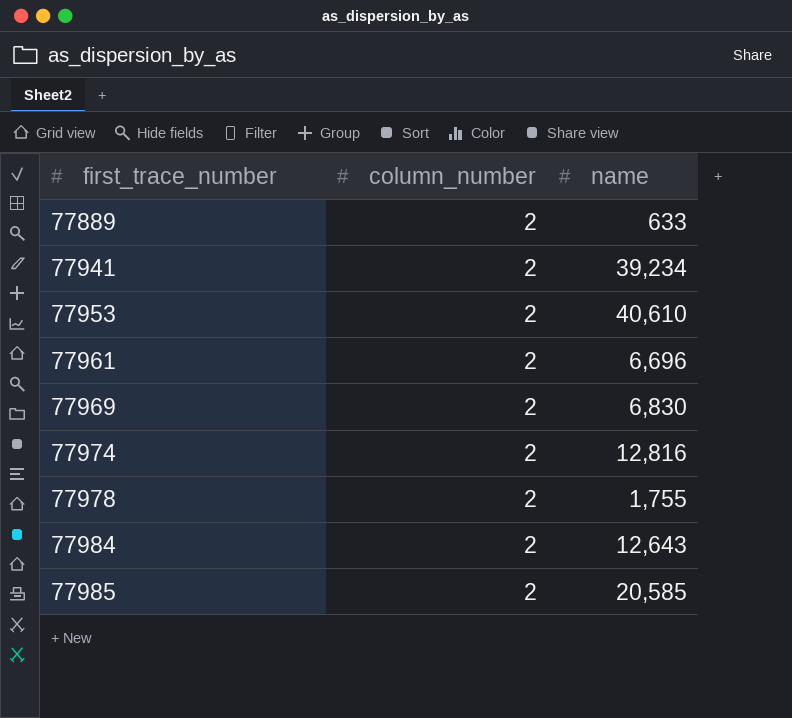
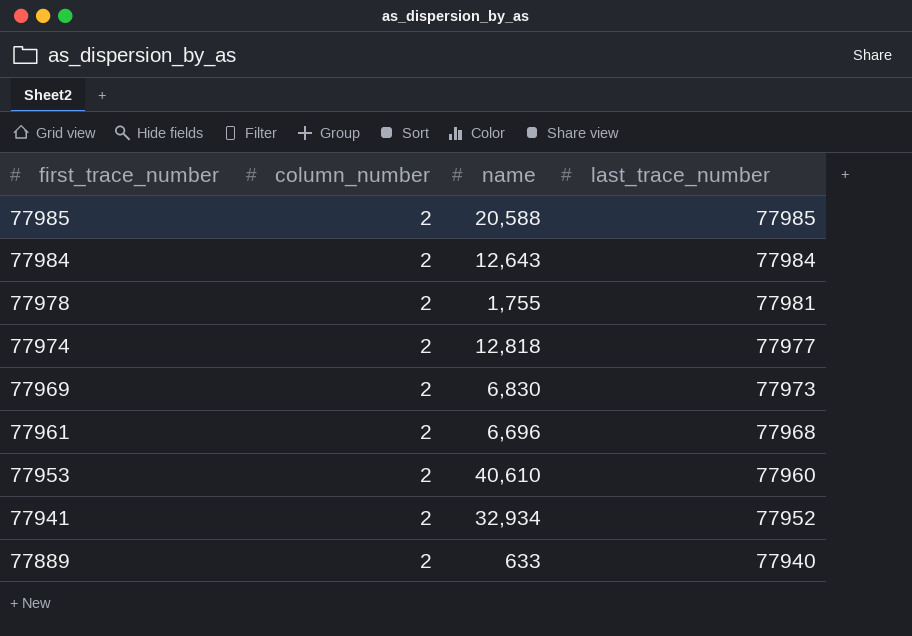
row order: first_trace_number ascending -> first_trace_number descending
column last_trace_number | position: none -> 4
77985 | name: 20,585 -> 20,588
77974 | name: 12,816 -> 12,818
77941 | name: 39,234 -> 32,934

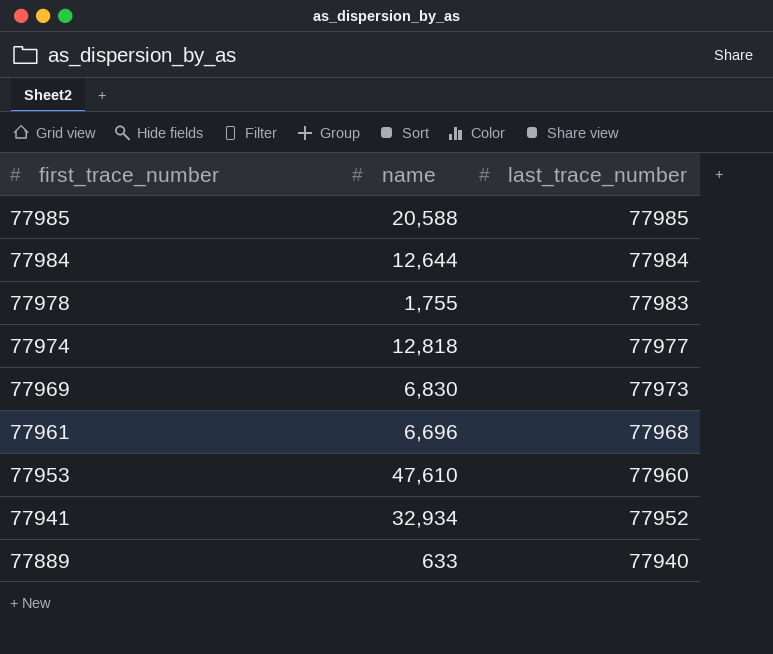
column column_number | position: 2 -> none
77984 | name: 12,643 -> 12,644
77978 | last_trace_number: 77981 -> 77983
77953 | name: 40,610 -> 47,610

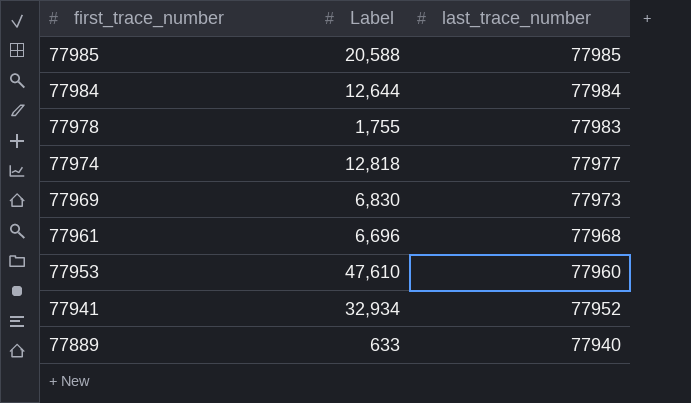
column name: name -> Label

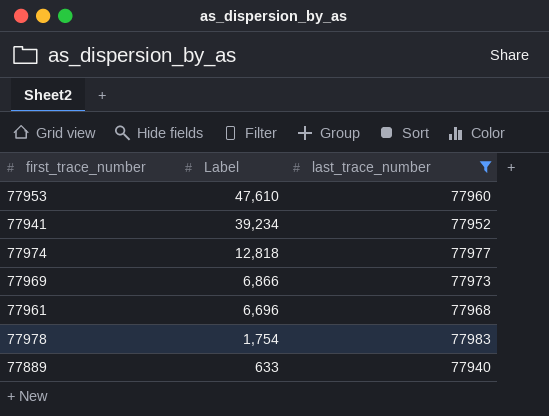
filter: none -> last_trace_number <= 77983
row order: first_trace_number descending -> Label descending
77941 | Label: 32,934 -> 39,234
77969 | Label: 6,830 -> 6,866
77978 | Label: 1,755 -> 1,754

